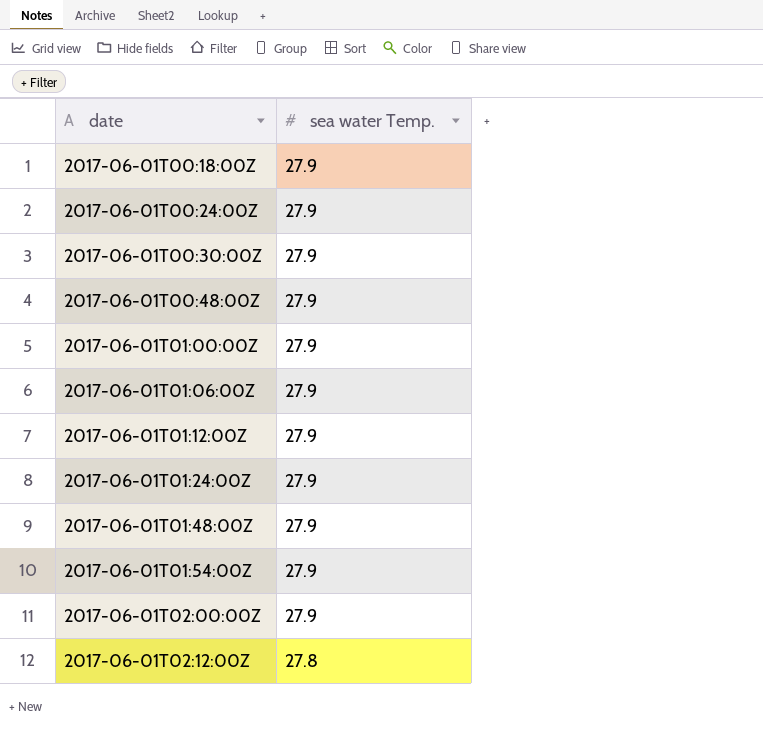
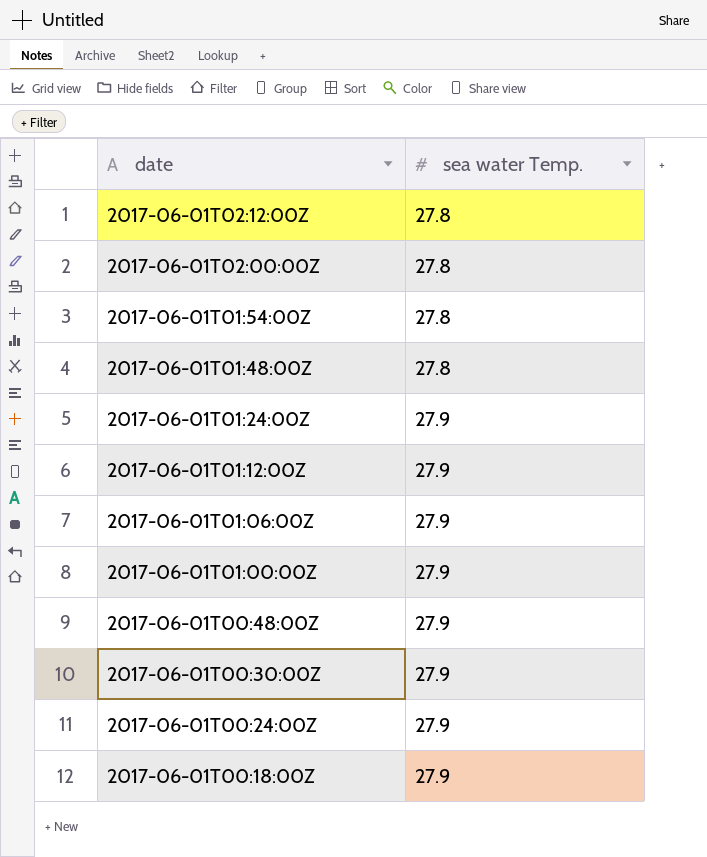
row order: date ascending -> date descending
2017-06-01T02:00:00Z | sea water Temp.: 27.9 -> 27.8
2017-06-01T01:54:00Z | sea water Temp.: 27.9 -> 27.8
2017-06-01T01:48:00Z | sea water Temp.: 27.9 -> 27.8

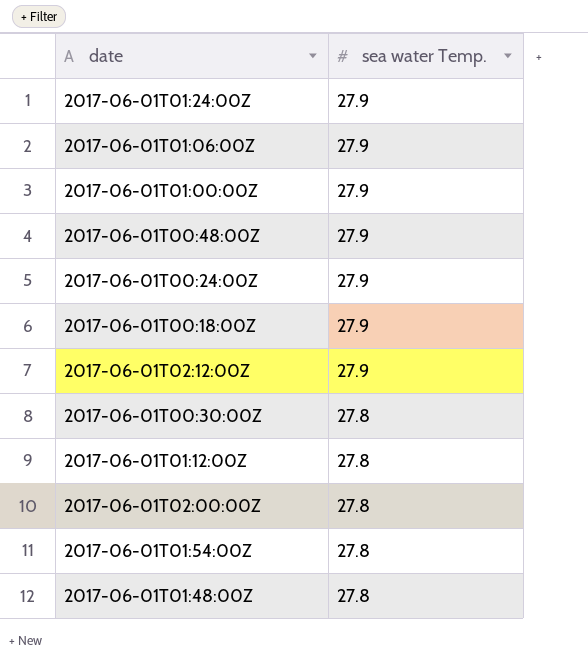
row order: date descending -> sea water Temp. descending
2017-06-01T02:12:00Z | sea water Temp.: 27.8 -> 27.9
2017-06-01T00:30:00Z | sea water Temp.: 27.9 -> 27.8
2017-06-01T01:12:00Z | sea water Temp.: 27.9 -> 27.8

